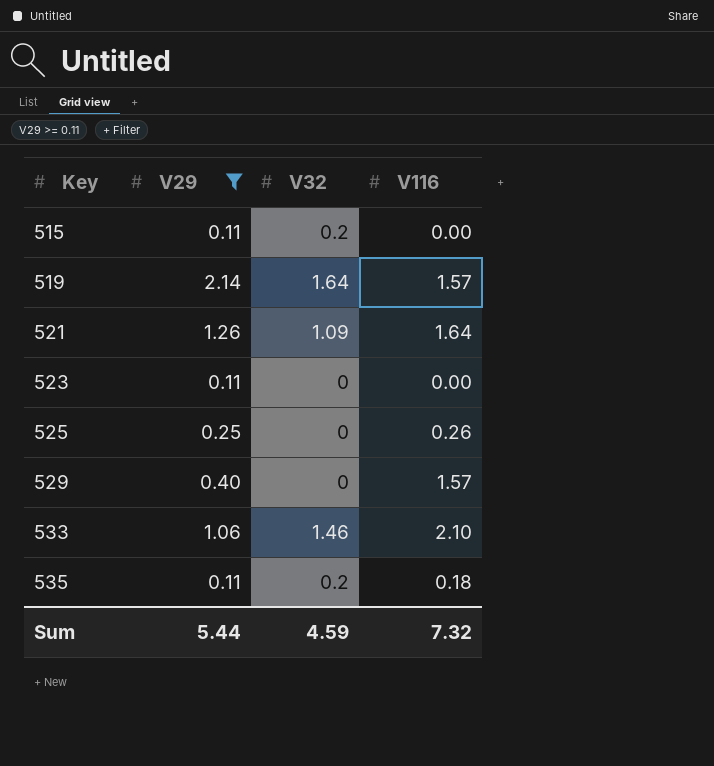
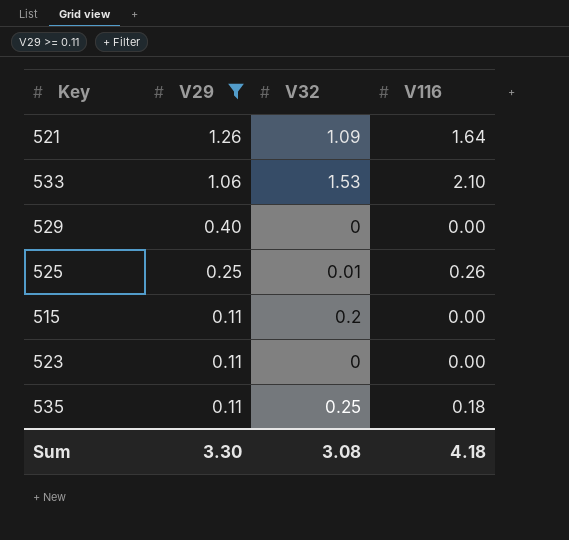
row order: Key ascending -> V29 descending
row 519: 2.14 | 1.64 | 1.57 -> none
533 | V32: 1.46 -> 1.53
529 | V116: 1.57 -> 0.00
525 | V32: 0 -> 0.01
535 | V32: 0.2 -> 0.25
Sum | V29: 5.44 -> 3.30
Sum | V32: 4.59 -> 3.08
Sum | V116: 7.32 -> 4.18

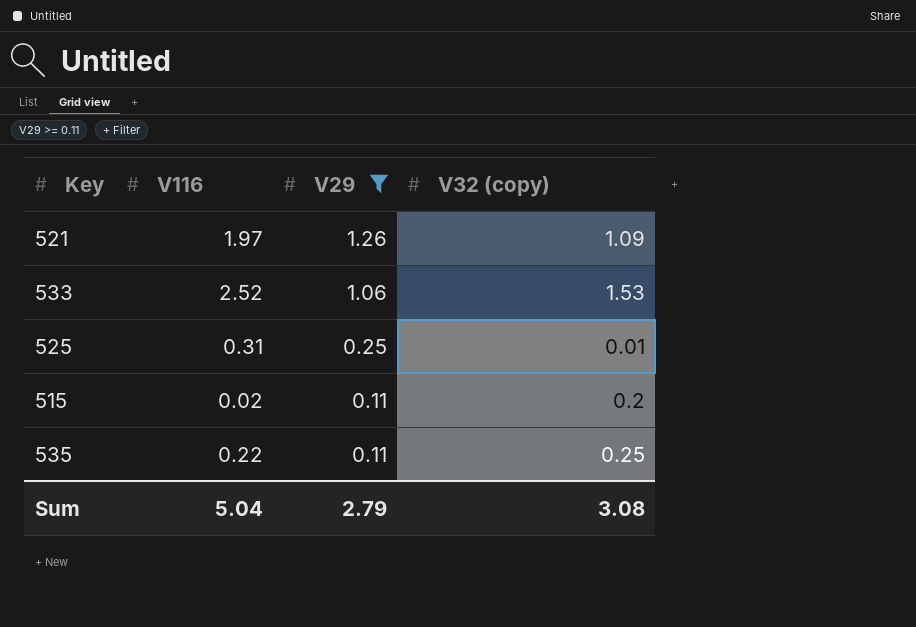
column V116 | position: 4 -> 2
column name: V32 -> V32 (copy)
row 529: 0.40 | 0 | 0.00 -> none
row 523: 0.11 | 0 | 0.00 -> none
521 | V116: 1.64 -> 1.97
533 | V116: 2.10 -> 2.52
525 | V116: 0.26 -> 0.31
515 | V116: 0.00 -> 0.02
535 | V116: 0.18 -> 0.22
Sum | V116: 4.18 -> 5.04
Sum | V29: 3.30 -> 2.79

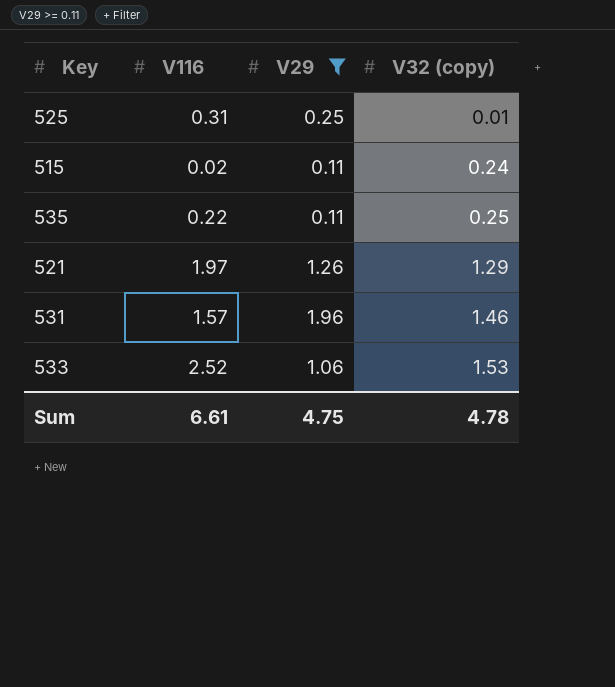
row order: V29 descending -> V32 (copy) ascending
515 | V32 (copy): 0.2 -> 0.24
521 | V32 (copy): 1.09 -> 1.29
row 531: none -> 1.57 | 1.96 | 1.46
Sum | V116: 5.04 -> 6.61
Sum | V29: 2.79 -> 4.75
Sum | V32 (copy): 3.08 -> 4.78

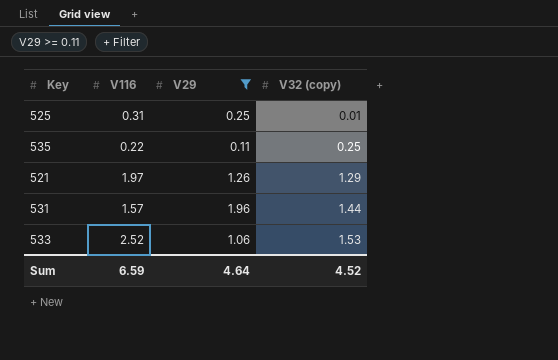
row 515: 0.02 | 0.11 | 0.24 -> none
531 | V32 (copy): 1.46 -> 1.44
Sum | V116: 6.61 -> 6.59
Sum | V29: 4.75 -> 4.64
Sum | V32 (copy): 4.78 -> 4.52

